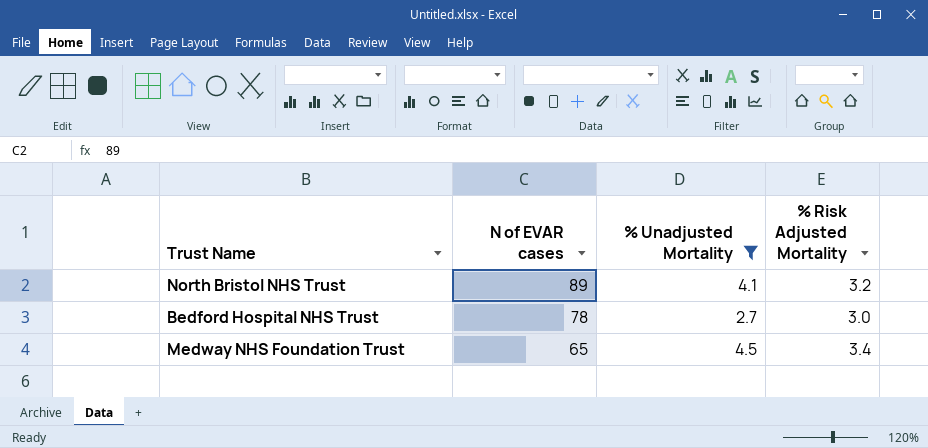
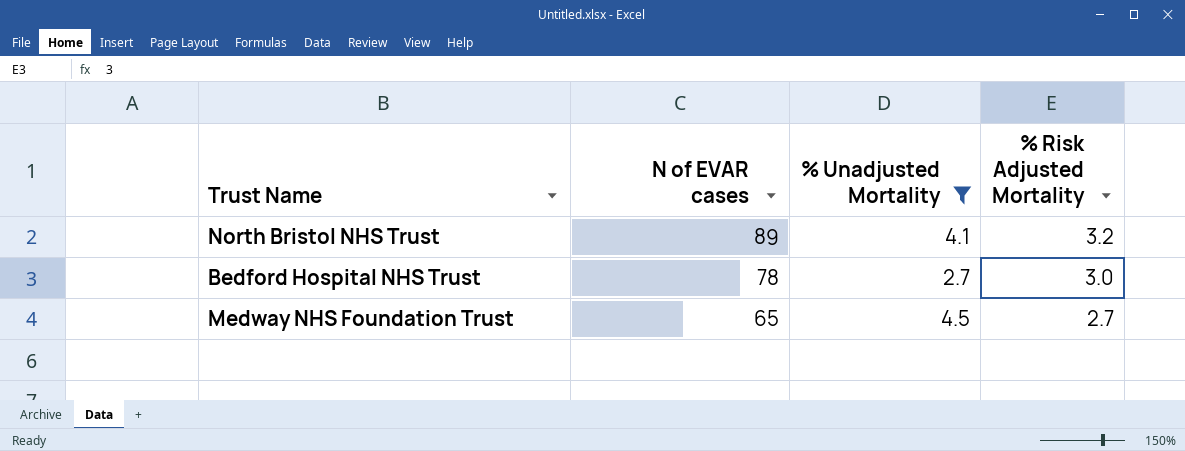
Medway NHS Foundation Trust | % Risk Adjusted Mortality: 3.4 -> 2.7

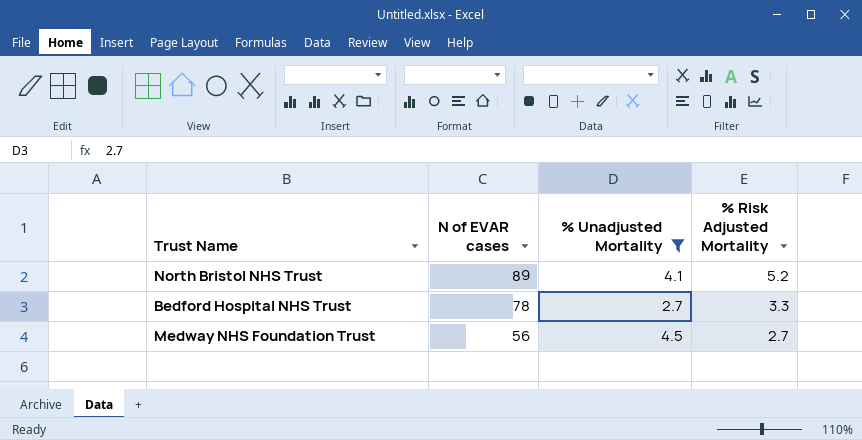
North Bristol NHS Trust | % Risk Adjusted Mortality: 3.2 -> 5.2
Bedford Hospital NHS Trust | % Risk Adjusted Mortality: 3.0 -> 3.3
Medway NHS Foundation Trust | N of EVAR cases: 65 -> 56

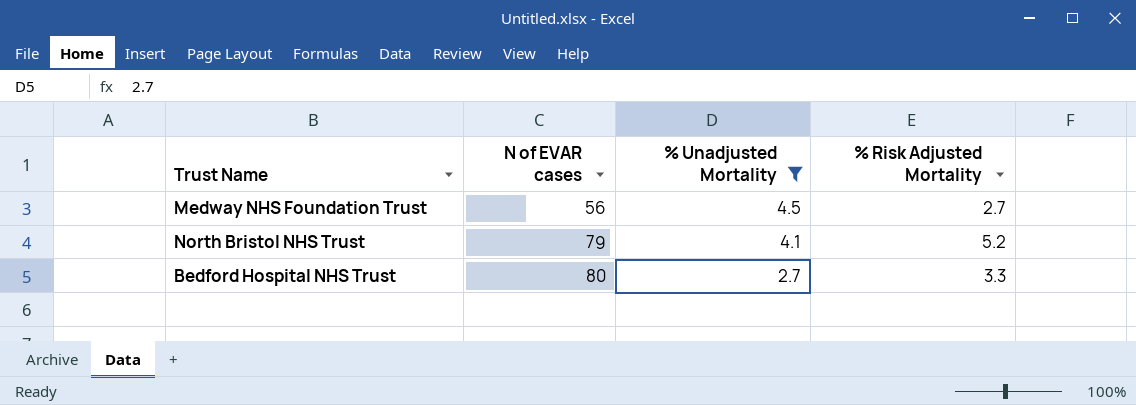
row order: N of EVAR cases descending -> N of EVAR cases ascending
North Bristol NHS Trust | N of EVAR cases: 89 -> 79
Bedford Hospital NHS Trust | N of EVAR cases: 78 -> 80

